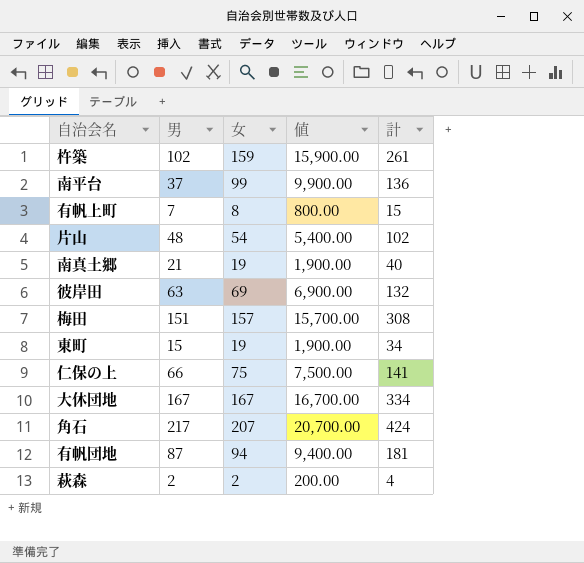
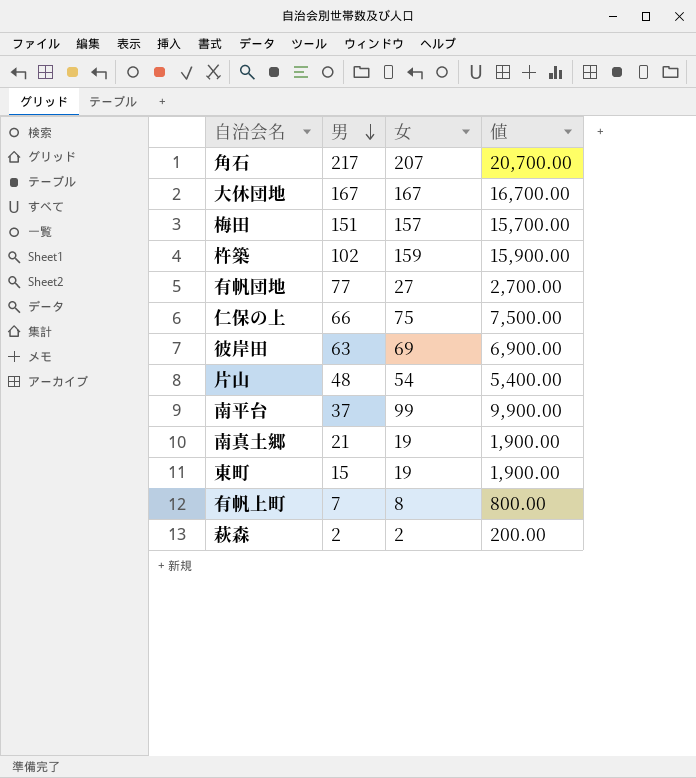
row order: none -> 男 descending
column 計 | formula: [男] + [女] -> none
有帆団地 | 男: 87 -> 77
有帆団地 | 女: 94 -> 27
有帆団地 | 値: 9,400.00 -> 2,700.00

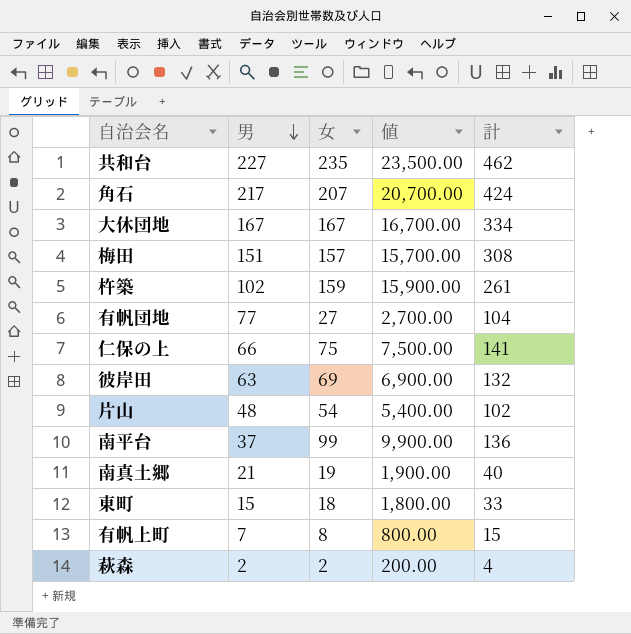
column 計 | formula: none -> [男] + [女]
row 共和台: none -> 227 | 235 | 23,500.00 | 462
東町 | 女: 19 -> 18
東町 | 値: 1,900.00 -> 1,800.00

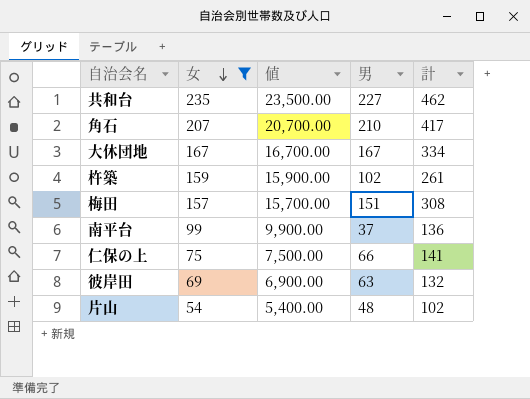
filter: none -> 女 >= 54
row order: 男 descending -> 女 descending
column 男 | position: 2 -> 4
角石 | 男: 217 -> 210
角石 | 計: 424 -> 417

